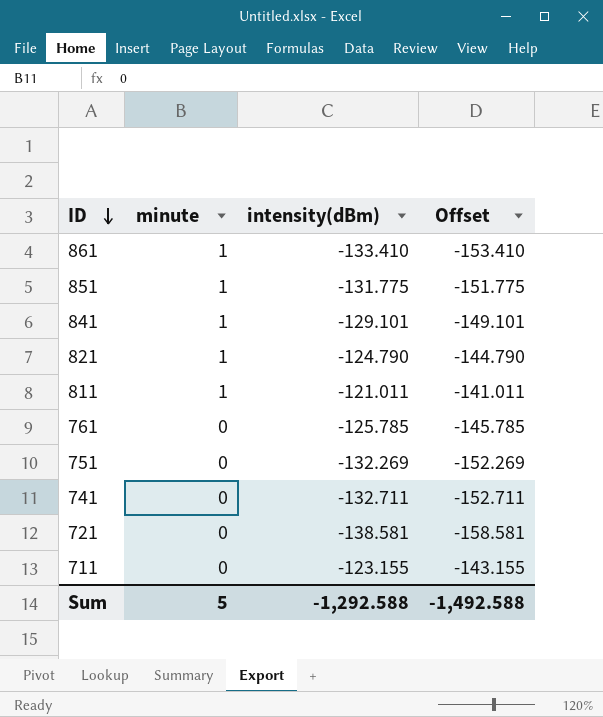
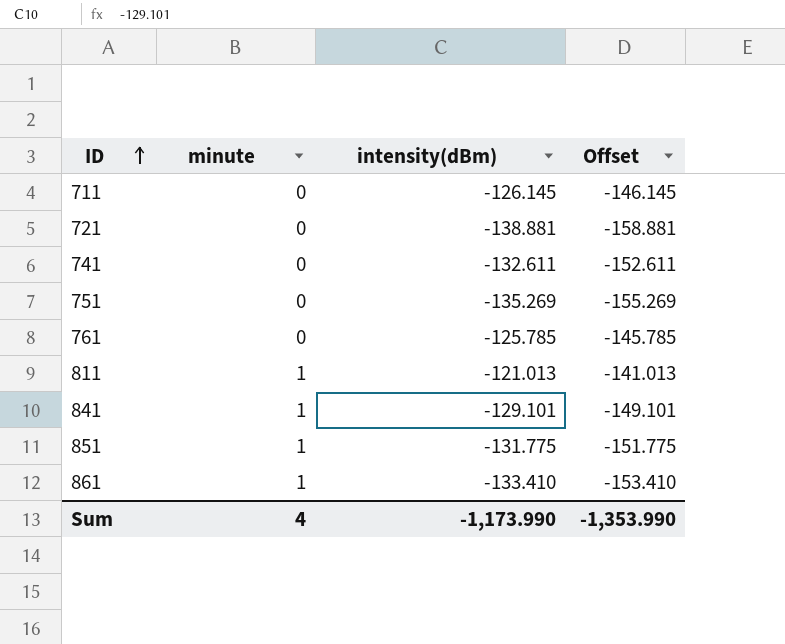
row order: ID descending -> ID ascending
row 821: 1 | -124.790 | -144.790 -> none
711 | intensity(dBm): -123.155 -> -126.145
711 | Offset: -143.155 -> -146.145
721 | intensity(dBm): -138.581 -> -138.881
721 | Offset: -158.581 -> -158.881
741 | intensity(dBm): -132.711 -> -132.611
741 | Offset: -152.711 -> -152.611
751 | intensity(dBm): -132.269 -> -135.269
751 | Offset: -152.269 -> -155.269
811 | intensity(dBm): -121.011 -> -121.013
811 | Offset: -141.011 -> -141.013
Sum | minute: 5 -> 4
Sum | intensity(dBm): -1,292.588 -> -1,173.990
Sum | Offset: -1,492.588 -> -1,353.990

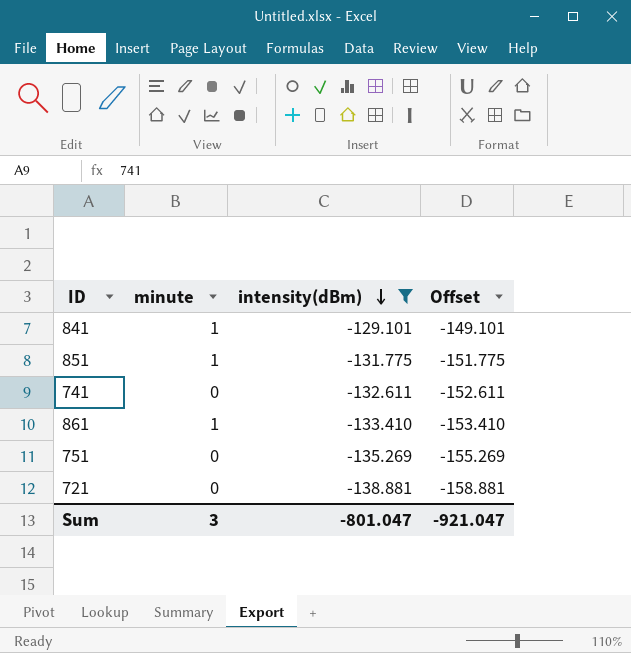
filter: none -> intensity(dBm) <= -129.101
row order: ID ascending -> intensity(dBm) descending
Sum | minute: 4 -> 3
Sum | intensity(dBm): -1,173.990 -> -801.047
Sum | Offset: -1,353.990 -> -921.047

